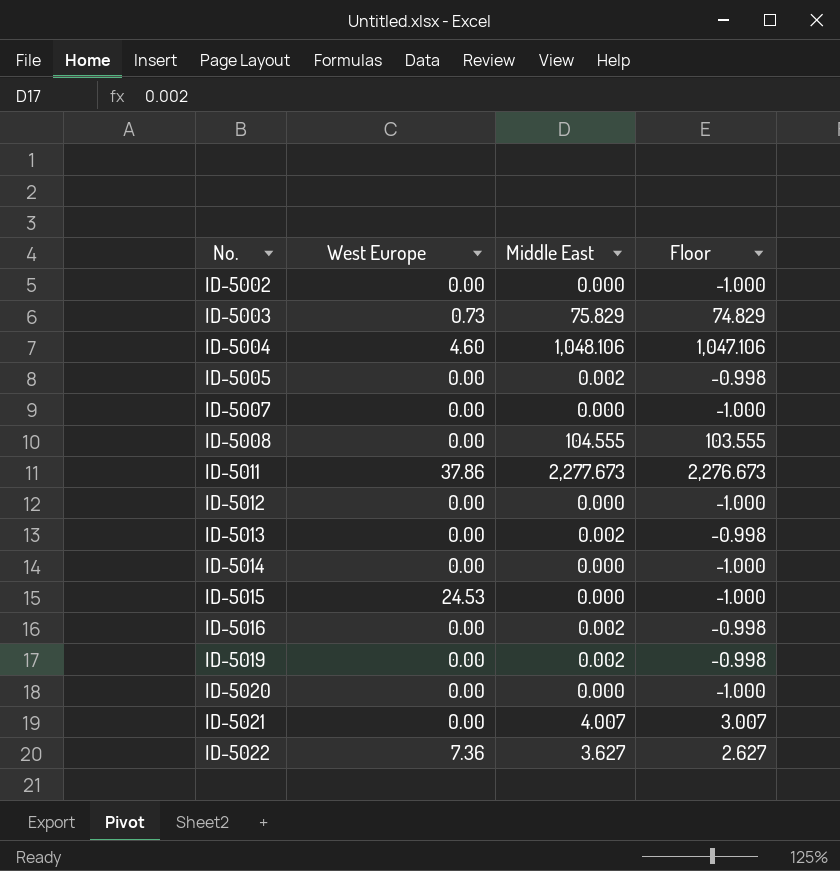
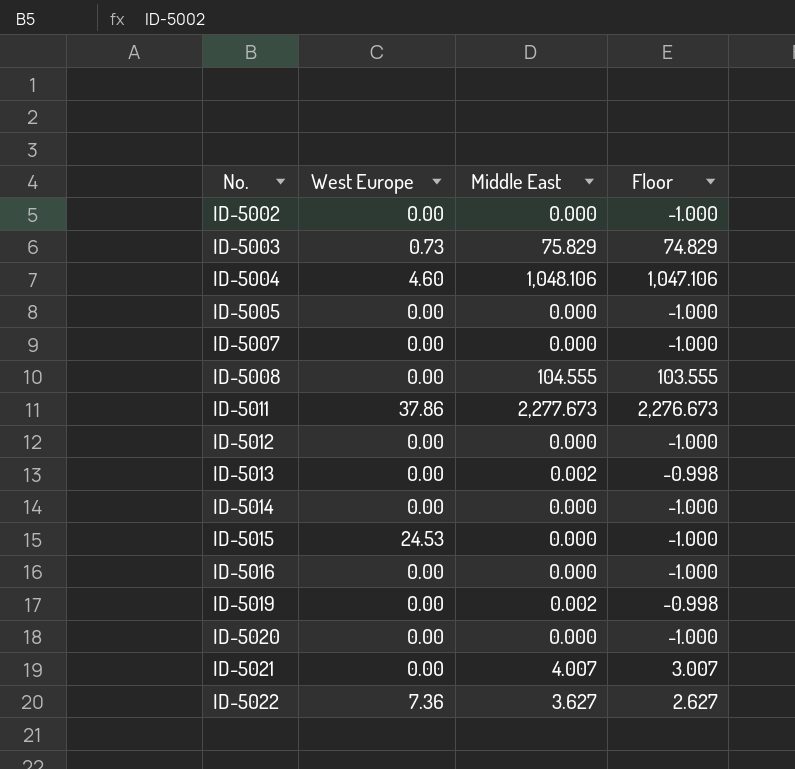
ID-5005 | Middle East: 0.002 -> 0.000
ID-5005 | Floor: -0.998 -> -1.000
ID-5016 | Middle East: 0.002 -> 0.000
ID-5016 | Floor: -0.998 -> -1.000

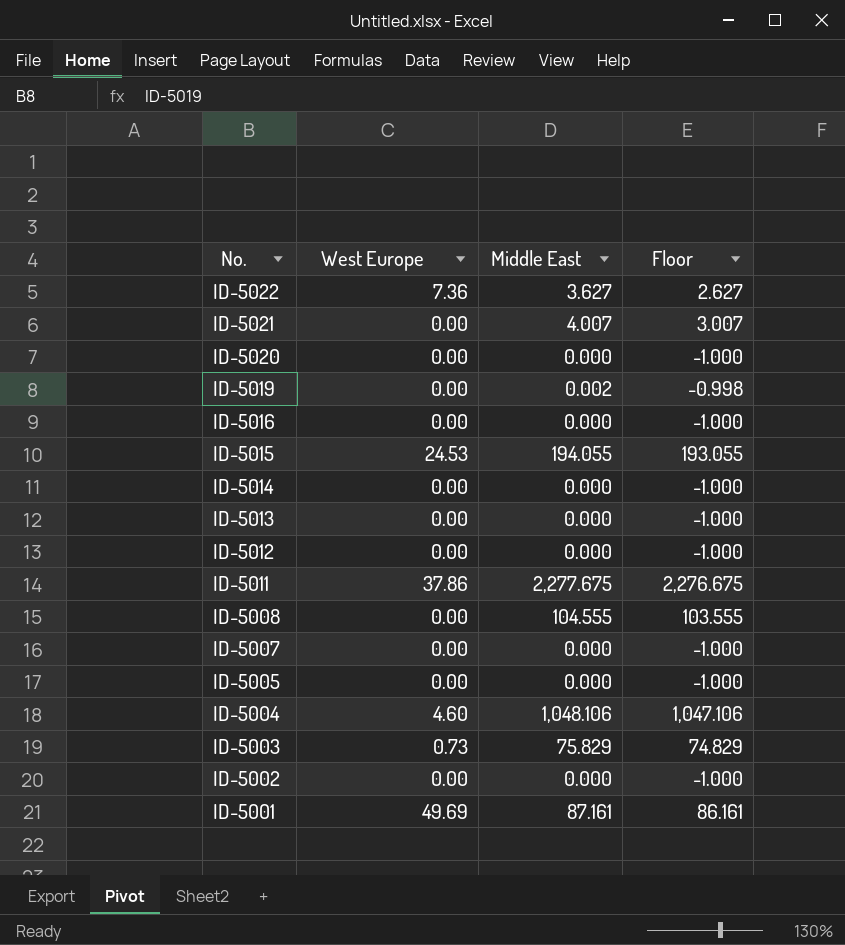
row order: No. ascending -> No. descending
ID-5015 | Middle East: 0.000 -> 194.055
ID-5015 | Floor: -1.000 -> 193.055
ID-5013 | Middle East: 0.002 -> 0.000
ID-5013 | Floor: -0.998 -> -1.000
ID-5011 | Middle East: 2,277.673 -> 2,277.675
ID-5011 | Floor: 2,276.673 -> 2,276.675
row ID-5001: none -> 49.69 | 87.161 | 86.161

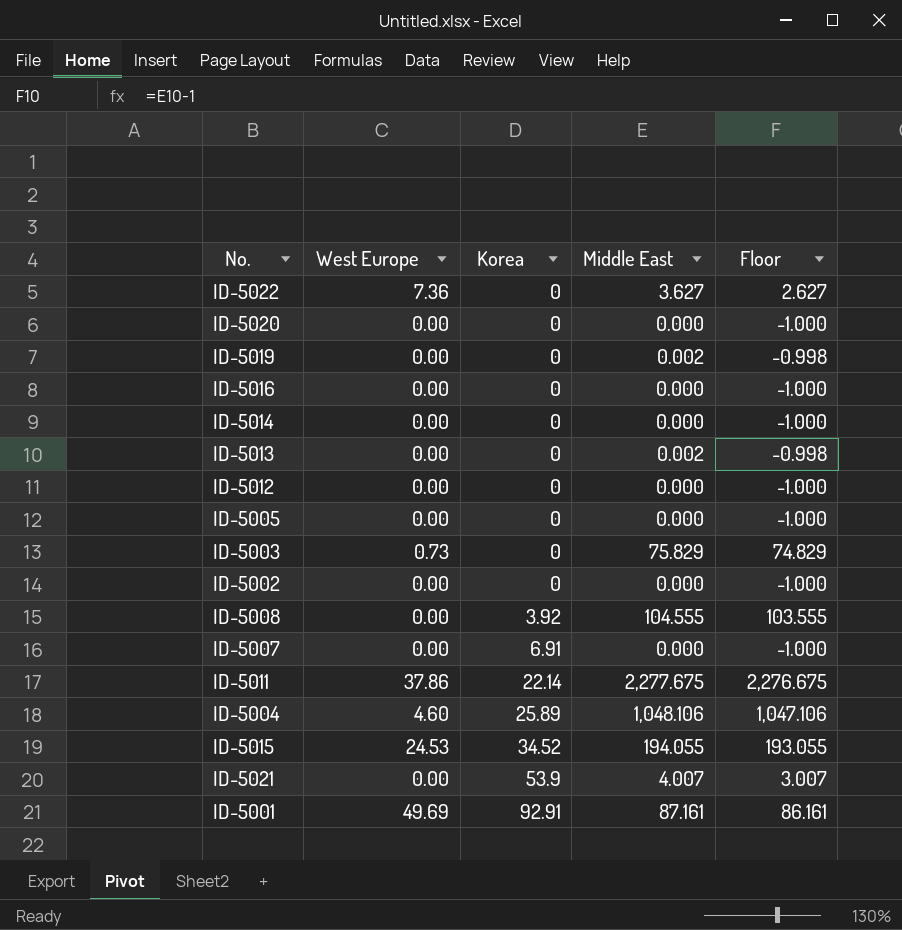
row order: No. descending -> Korea ascending
column Korea | position: none -> 3
ID-5013 | Middle East: 0.000 -> 0.002
ID-5013 | Floor: -1.000 -> -0.998

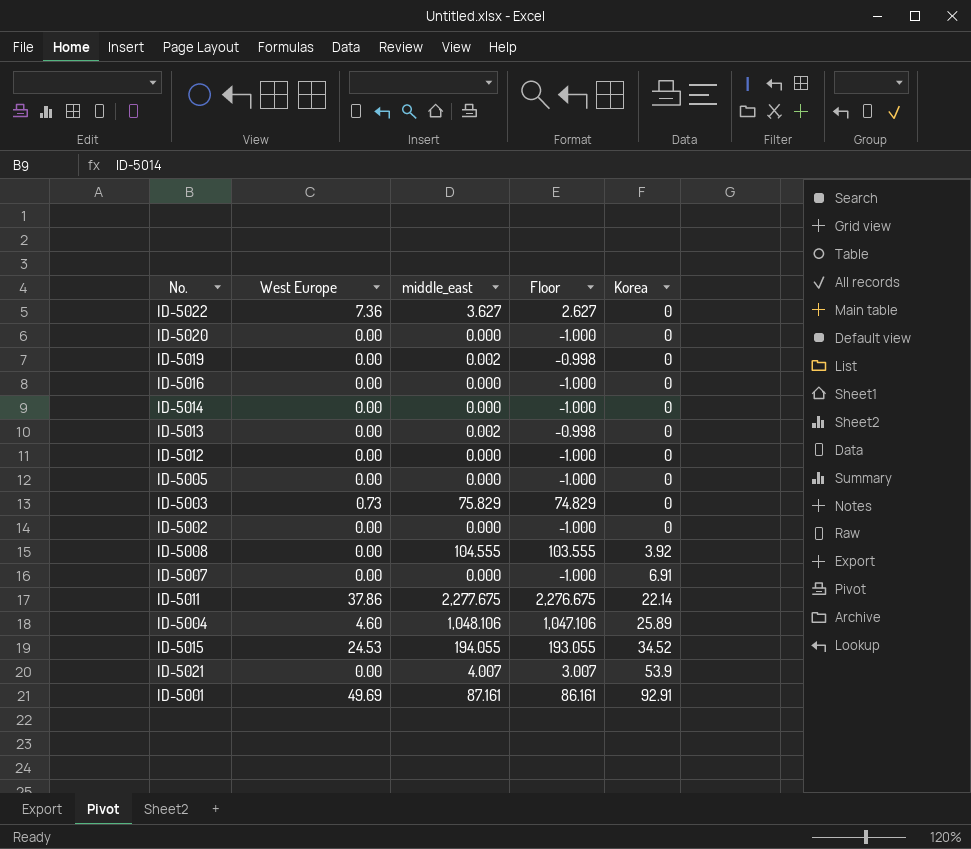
column name: Middle East -> middle_east
column Korea | position: 3 -> 5

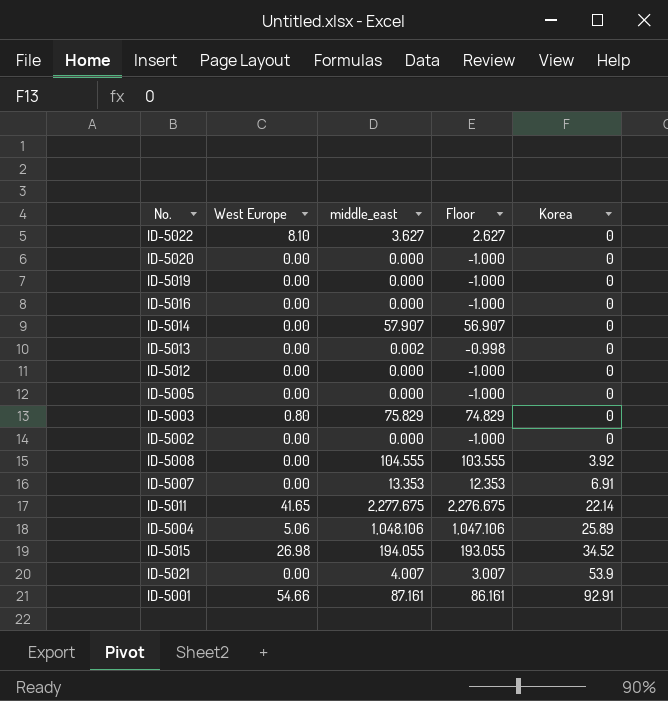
ID-5022 | West Europe: 7.36 -> 8.10
ID-5019 | middle_east: 0.002 -> 0.000
ID-5019 | Floor: -0.998 -> -1.000
ID-5014 | middle_east: 0.000 -> 57.907
ID-5014 | Floor: -1.000 -> 56.907
ID-5003 | West Europe: 0.73 -> 0.80
ID-5007 | middle_east: 0.000 -> 13.353
ID-5007 | Floor: -1.000 -> 12.353
ID-5011 | West Europe: 37.86 -> 41.65
ID-5004 | West Europe: 4.60 -> 5.06
ID-5015 | West Europe: 24.53 -> 26.98
ID-5001 | West Europe: 49.69 -> 54.66

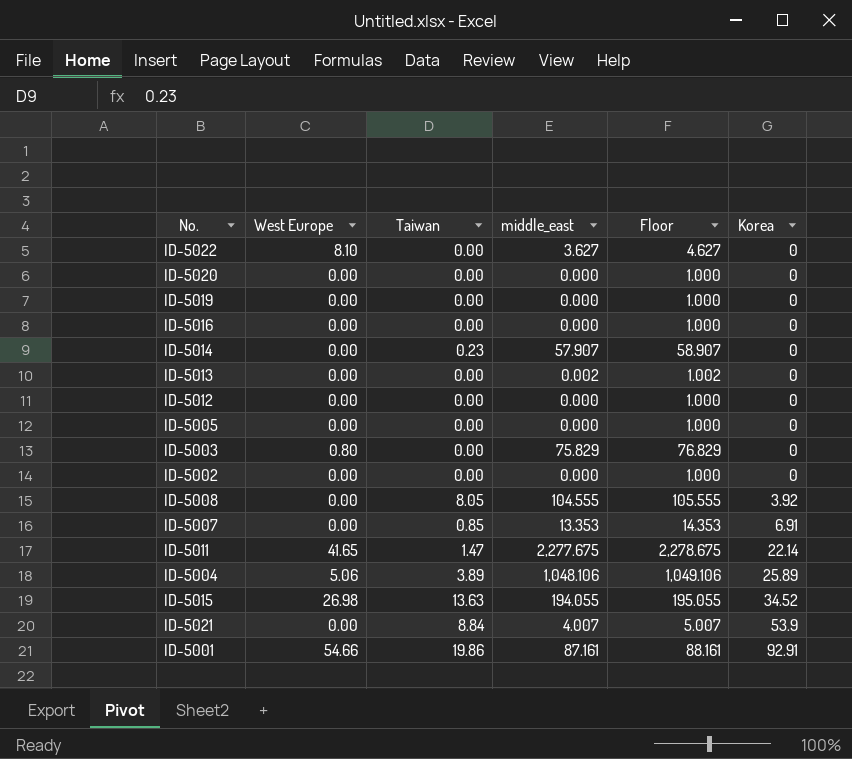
column Taiwan | position: none -> 3
column Floor | formula: [middle_east] - 1 -> [middle_east] + 1

